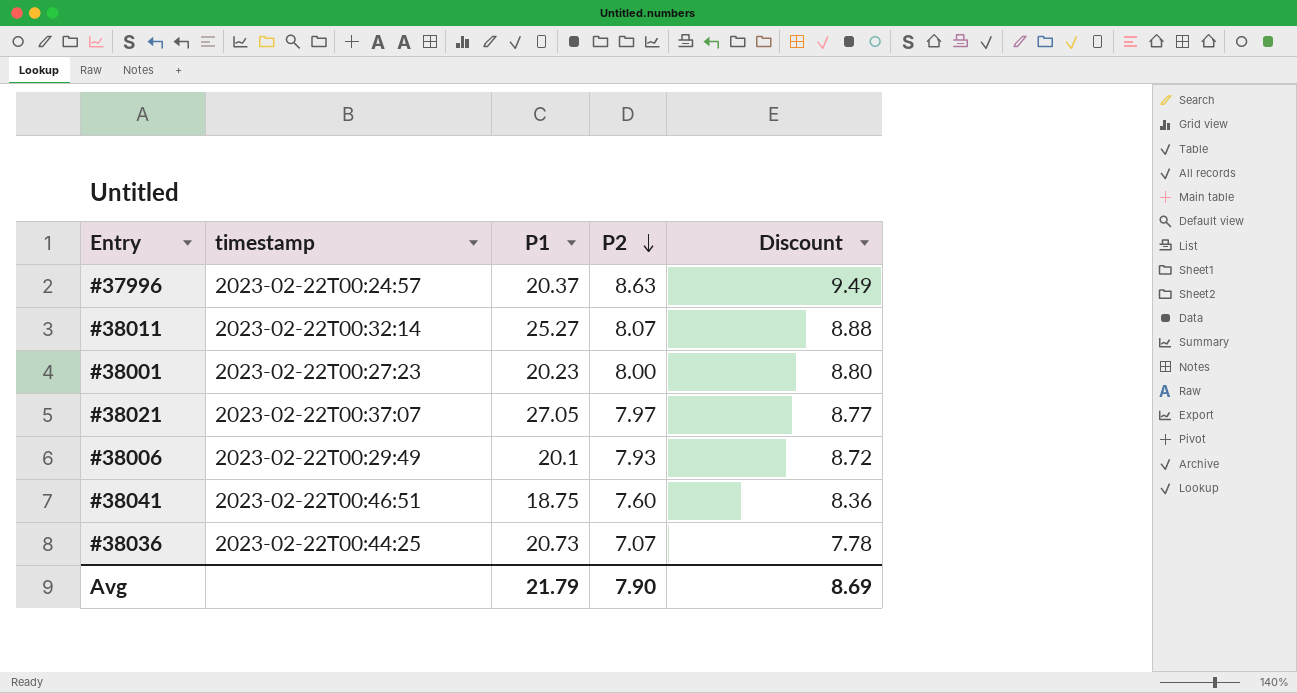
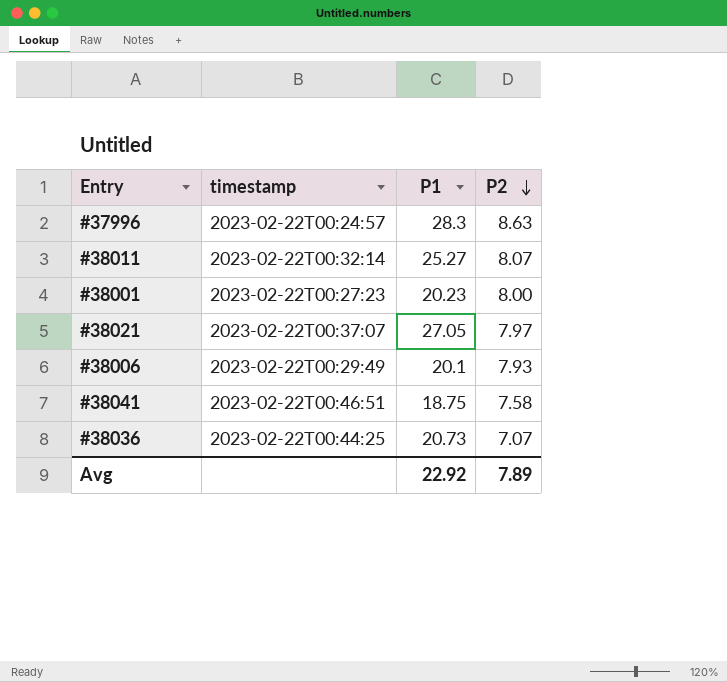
column Discount | formula: [P2] * 1.1 -> none
#37996 | P1: 20.37 -> 28.3
#38041 | P2: 7.60 -> 7.58
Avg | P1: 21.79 -> 22.92
Avg | P2: 7.90 -> 7.89

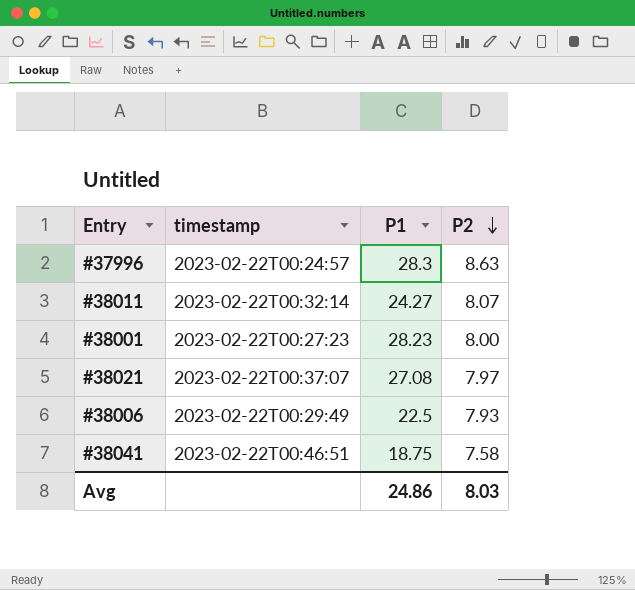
row #38036: 2023-02-22T00:44:25 | 20.73 | 7.07 -> none
#38011 | P1: 25.27 -> 24.27
#38001 | P1: 20.23 -> 28.23
#38021 | P1: 27.05 -> 27.08
#38006 | P1: 20.1 -> 22.5
Avg | P1: 22.92 -> 24.86
Avg | P2: 7.89 -> 8.03

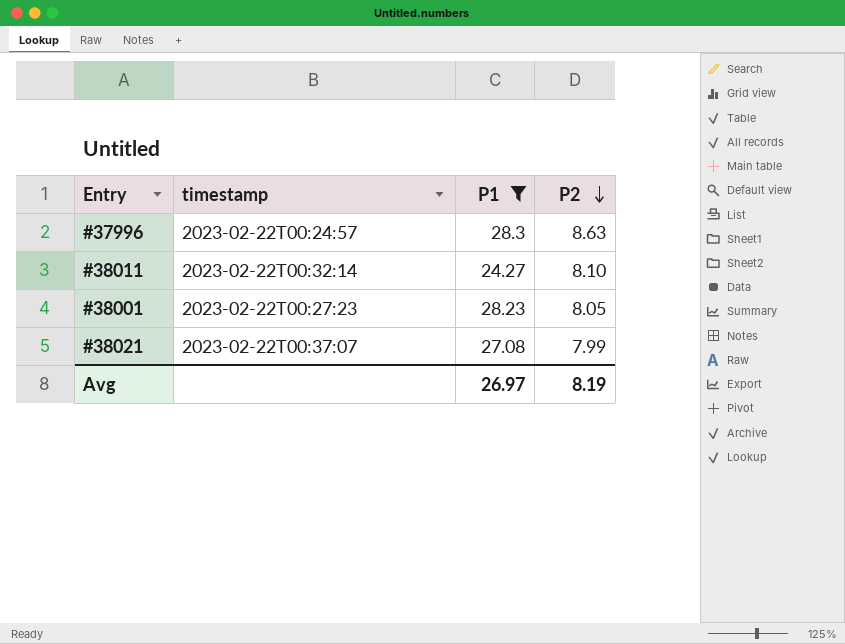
filter: none -> P1 >= 24.27
#38011 | P2: 8.07 -> 8.10
#38001 | P2: 8.00 -> 8.05
#38021 | P2: 7.97 -> 7.99
Avg | P1: 24.86 -> 26.97
Avg | P2: 8.03 -> 8.19

